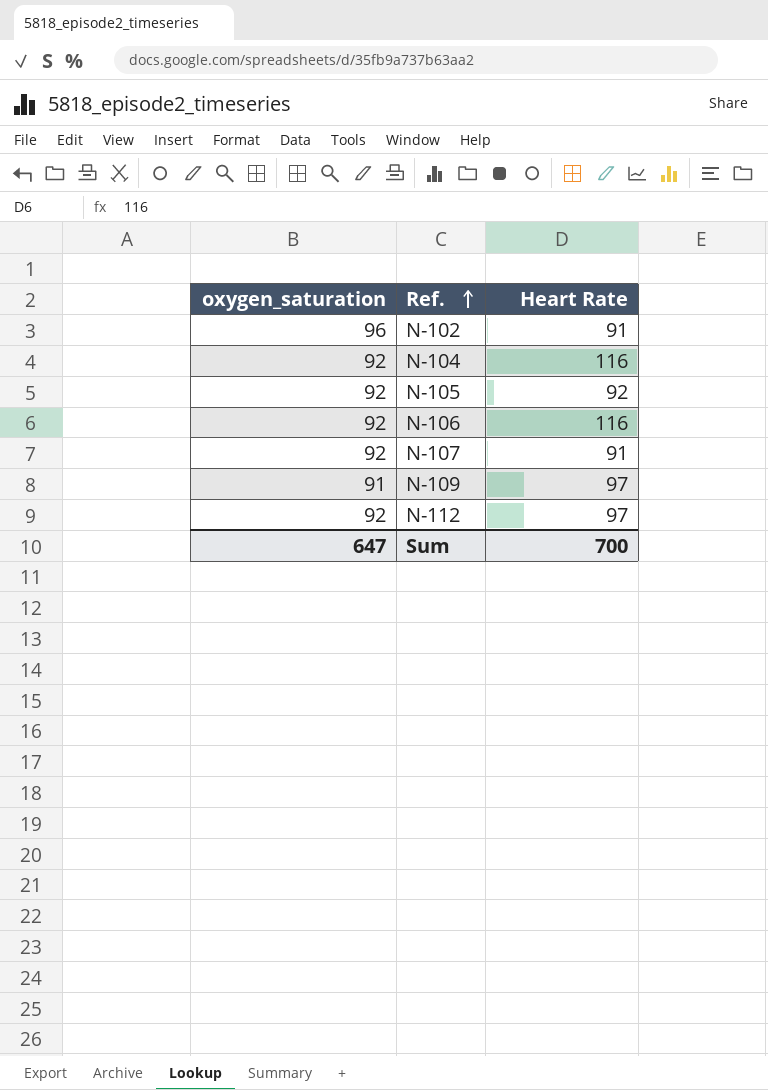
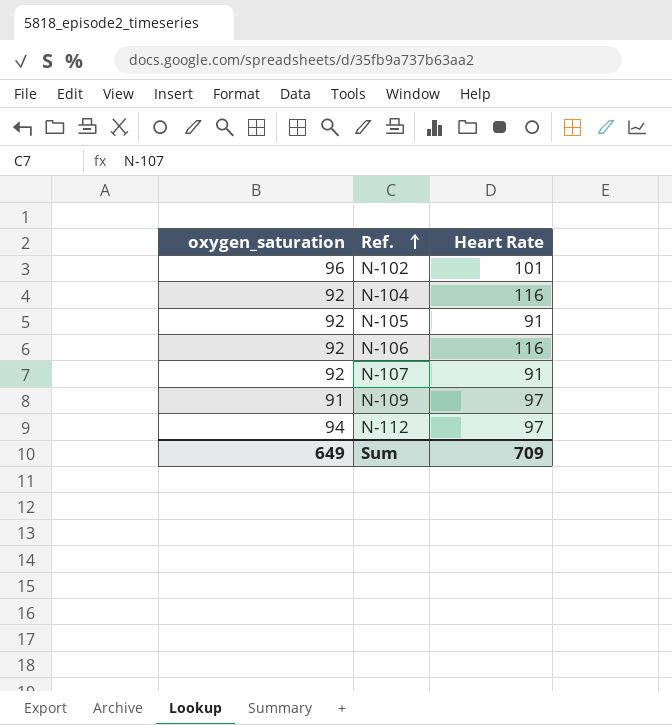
N-102 | Heart Rate: 91 -> 101
N-105 | Heart Rate: 92 -> 91
N-112 | oxygen_saturation: 92 -> 94
Sum | oxygen_saturation: 647 -> 649
Sum | Heart Rate: 700 -> 709

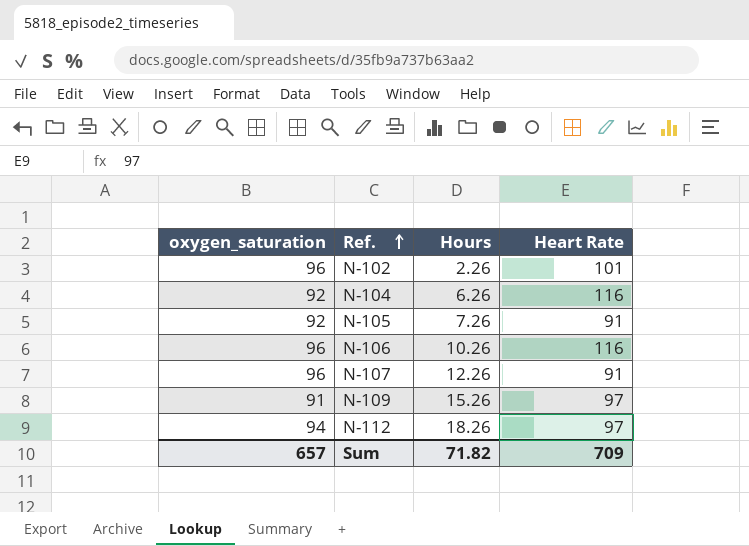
column Hours | position: none -> 3
N-106 | oxygen_saturation: 92 -> 96
N-107 | oxygen_saturation: 92 -> 96
Sum | oxygen_saturation: 649 -> 657

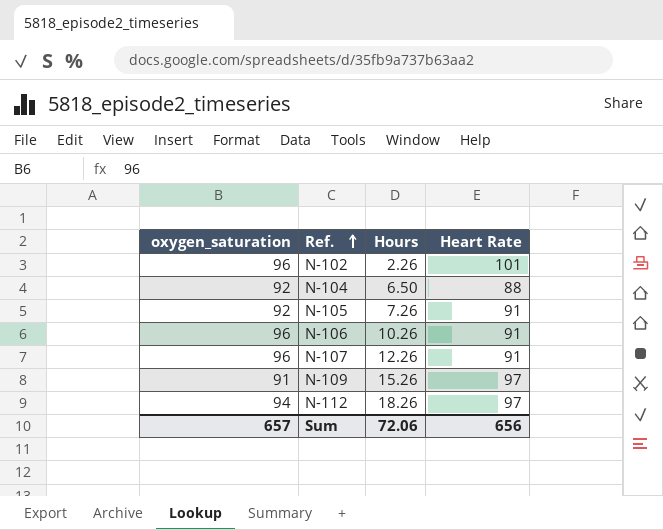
N-104 | Hours: 6.26 -> 6.50
N-104 | Heart Rate: 116 -> 88
N-106 | Heart Rate: 116 -> 91
Sum | Hours: 71.82 -> 72.06
Sum | Heart Rate: 709 -> 656

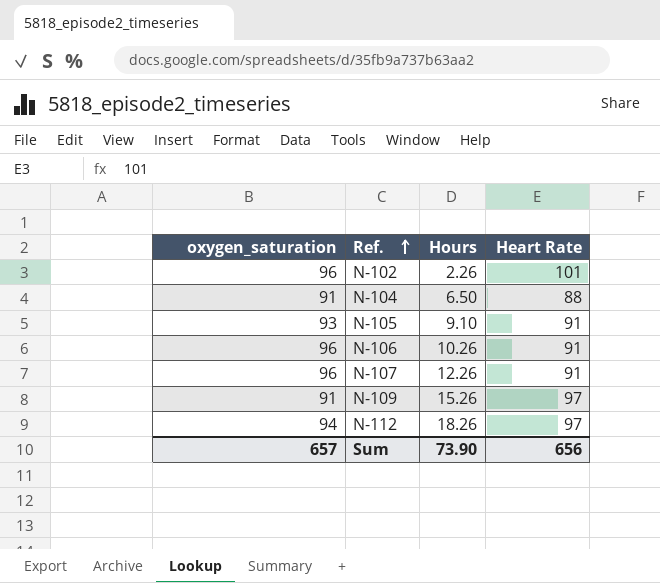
N-104 | oxygen_saturation: 92 -> 91
N-105 | oxygen_saturation: 92 -> 93
N-105 | Hours: 7.26 -> 9.10
Sum | Hours: 72.06 -> 73.90

